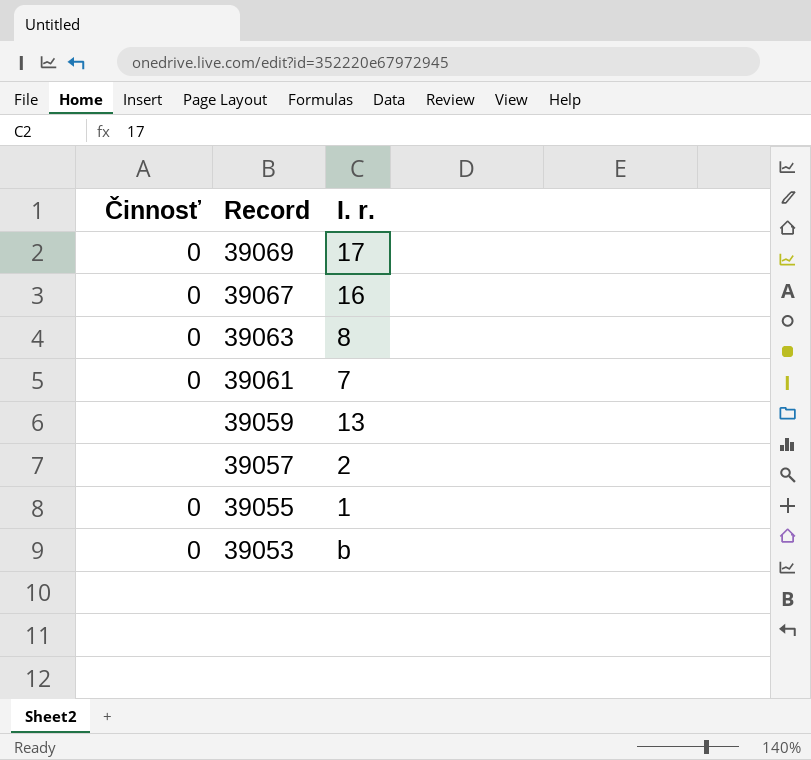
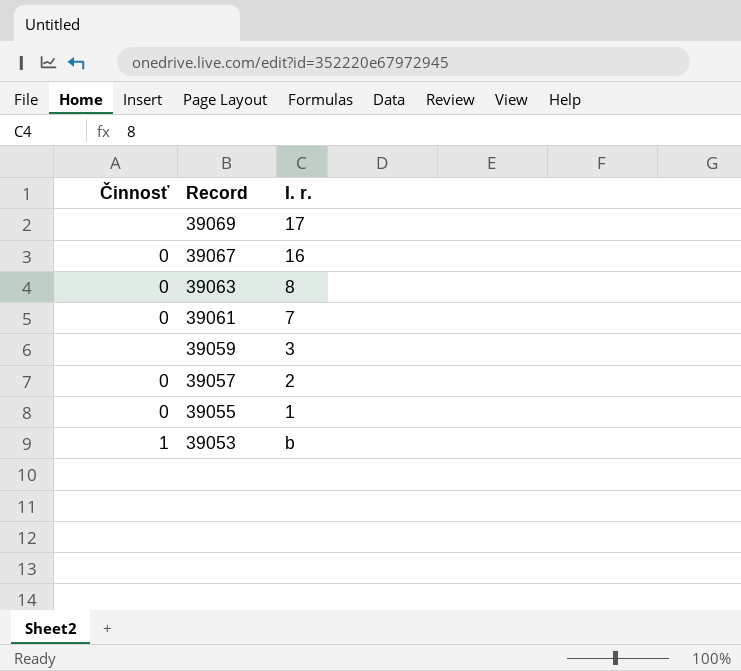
39069 | Činnosť: 0 -> none
39059 | I. r.: 13 -> 3
39057 | Činnosť: none -> 0
39053 | Činnosť: 0 -> 1

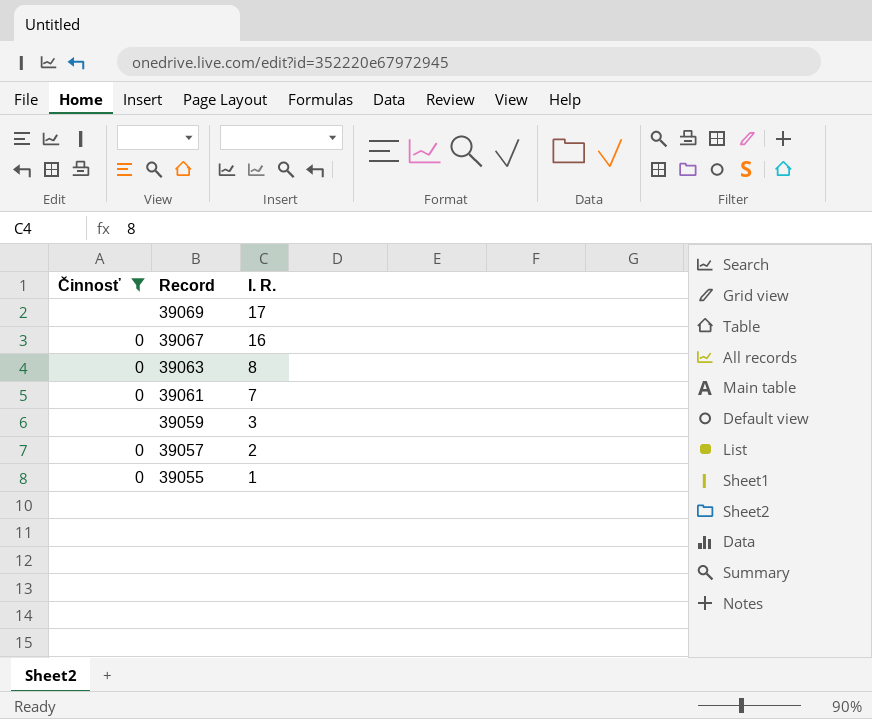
filter: none -> Činnosť != 1
column name: I. r. -> I. R.

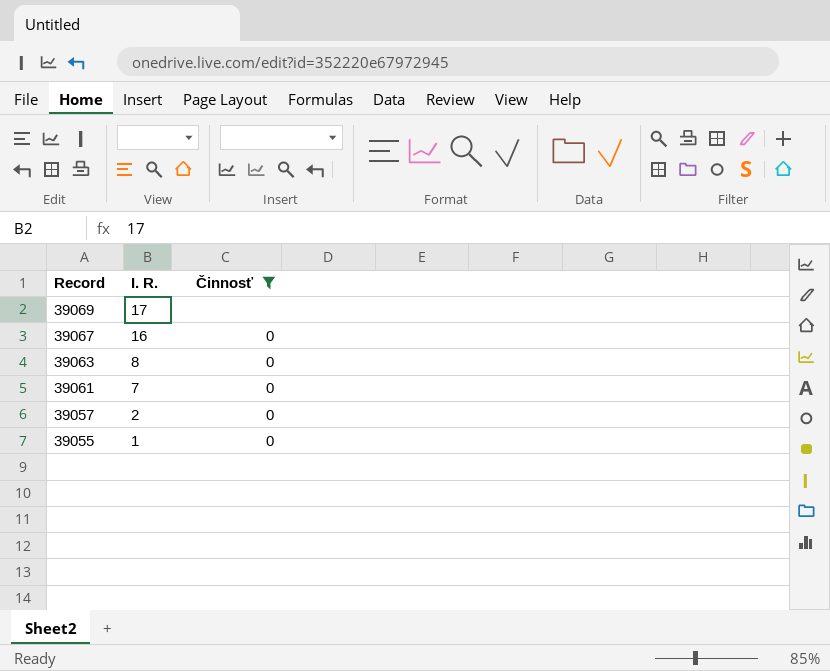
column Činnosť | position: 1 -> 3
row 39059: none | 3 -> none

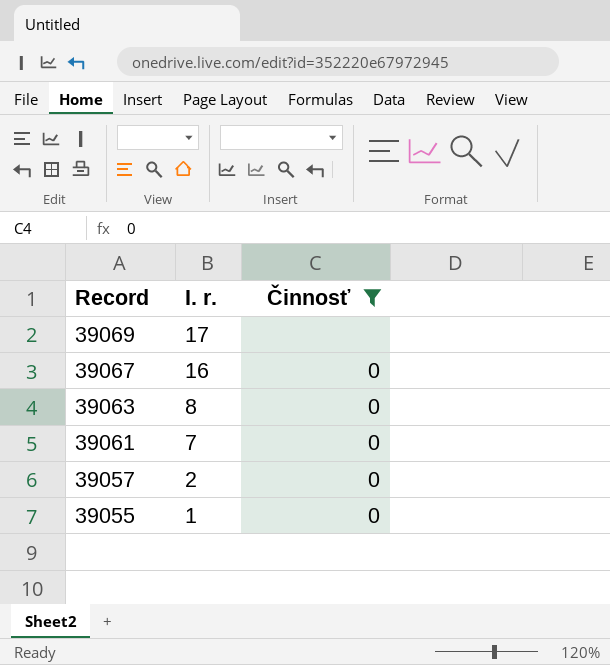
column name: I. R. -> I. r.

